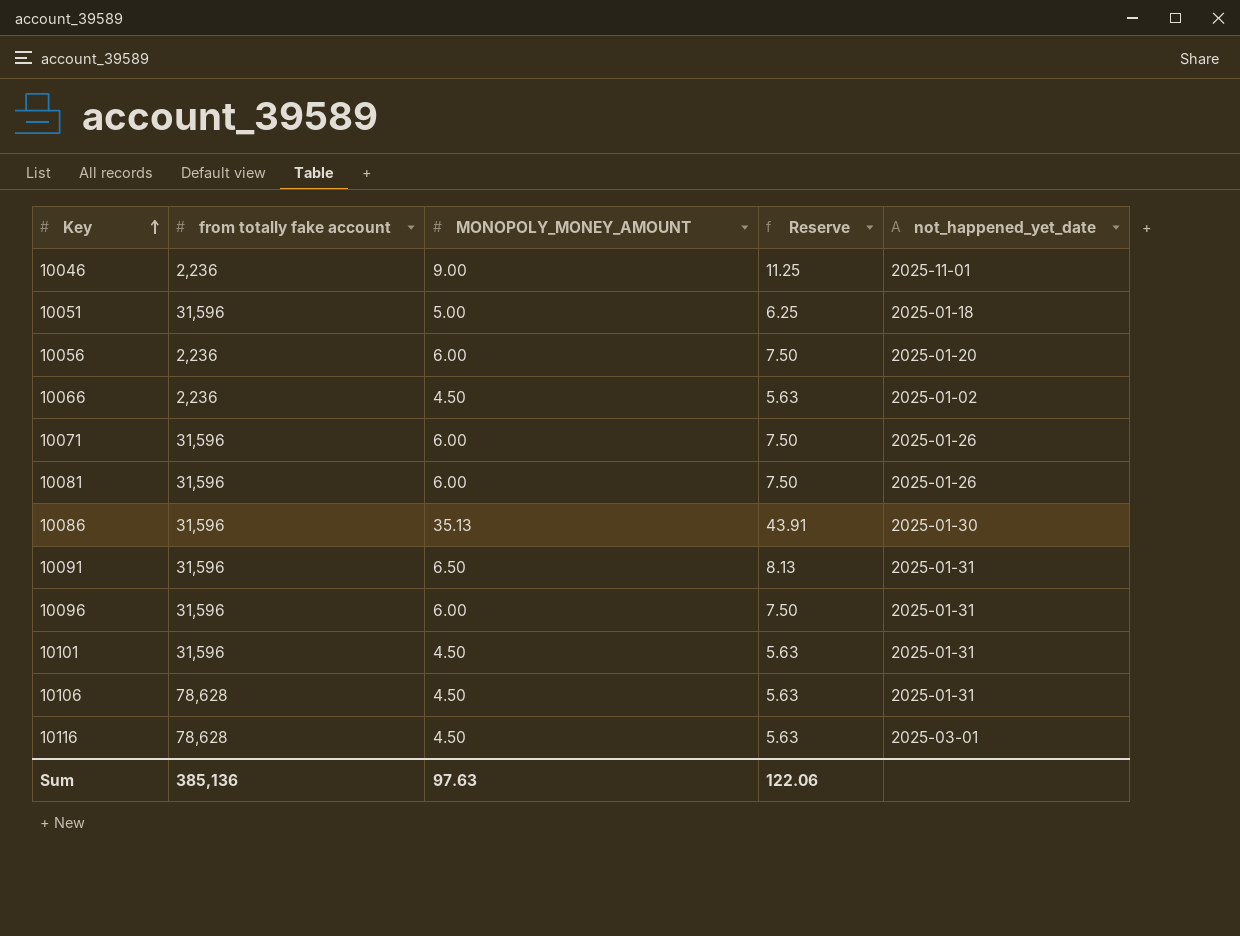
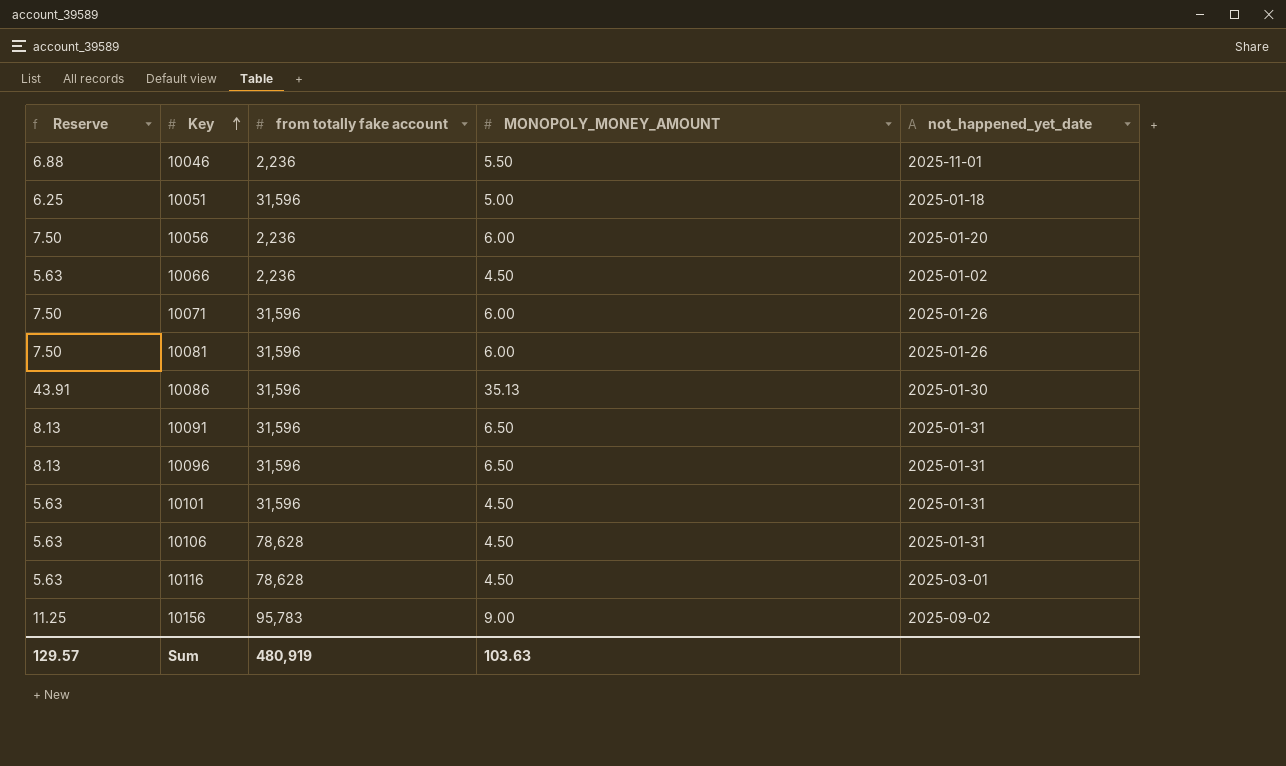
column Reserve | position: 4 -> 1
10046 | Reserve: 11.25 -> 6.88
10046 | MONOPOLY_MONEY_AMOUNT: 9.00 -> 5.50
10096 | Reserve: 7.50 -> 8.13
10096 | MONOPOLY_MONEY_AMOUNT: 6.00 -> 6.50
row 10156: none -> 11.25 | 95,783 | 9.00 | 2025-09-02
Sum | Reserve: 122.06 -> 129.57
Sum | from totally fake account: 385,136 -> 480,919
Sum | MONOPOLY_MONEY_AMOUNT: 97.63 -> 103.63

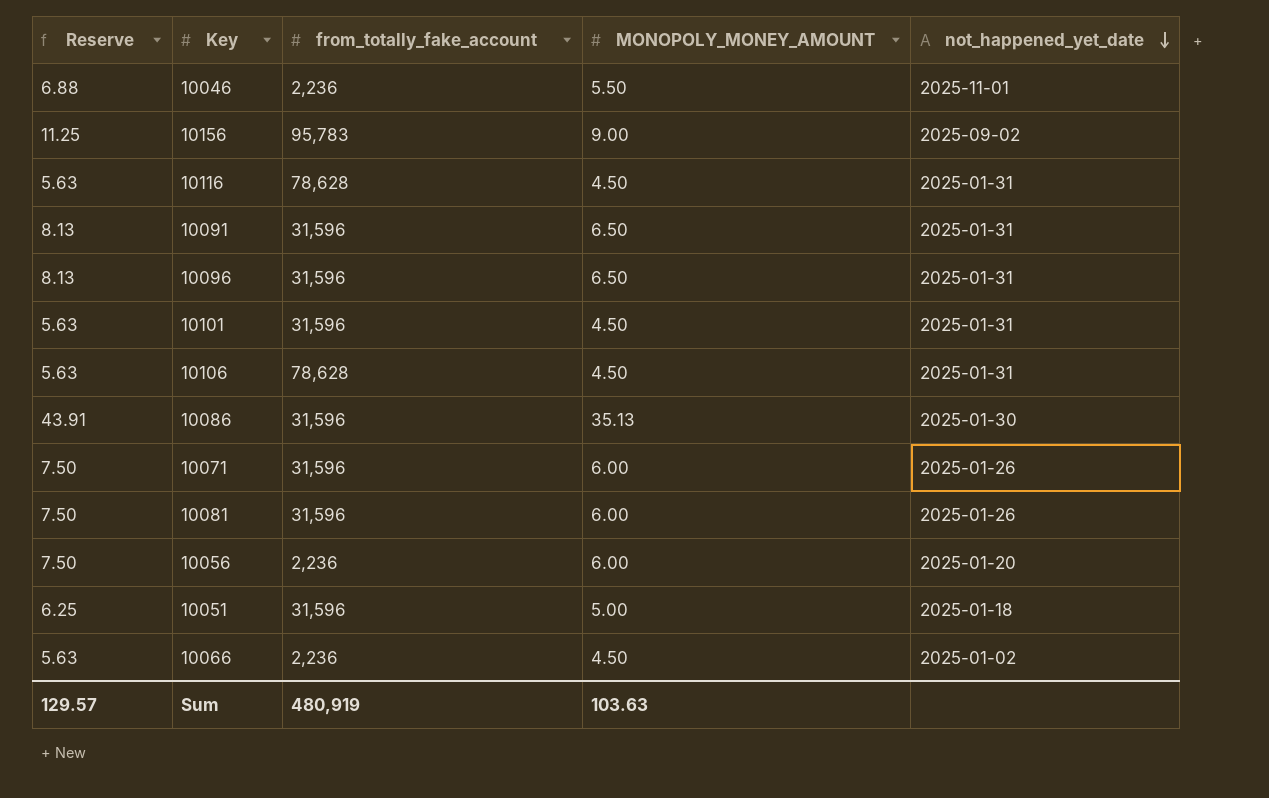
row order: Key ascending -> not_happened_yet_date descending
column name: from totally fake account -> from_totally_fake_account
10116 | not_happened_yet_date: 2025-03-01 -> 2025-01-31

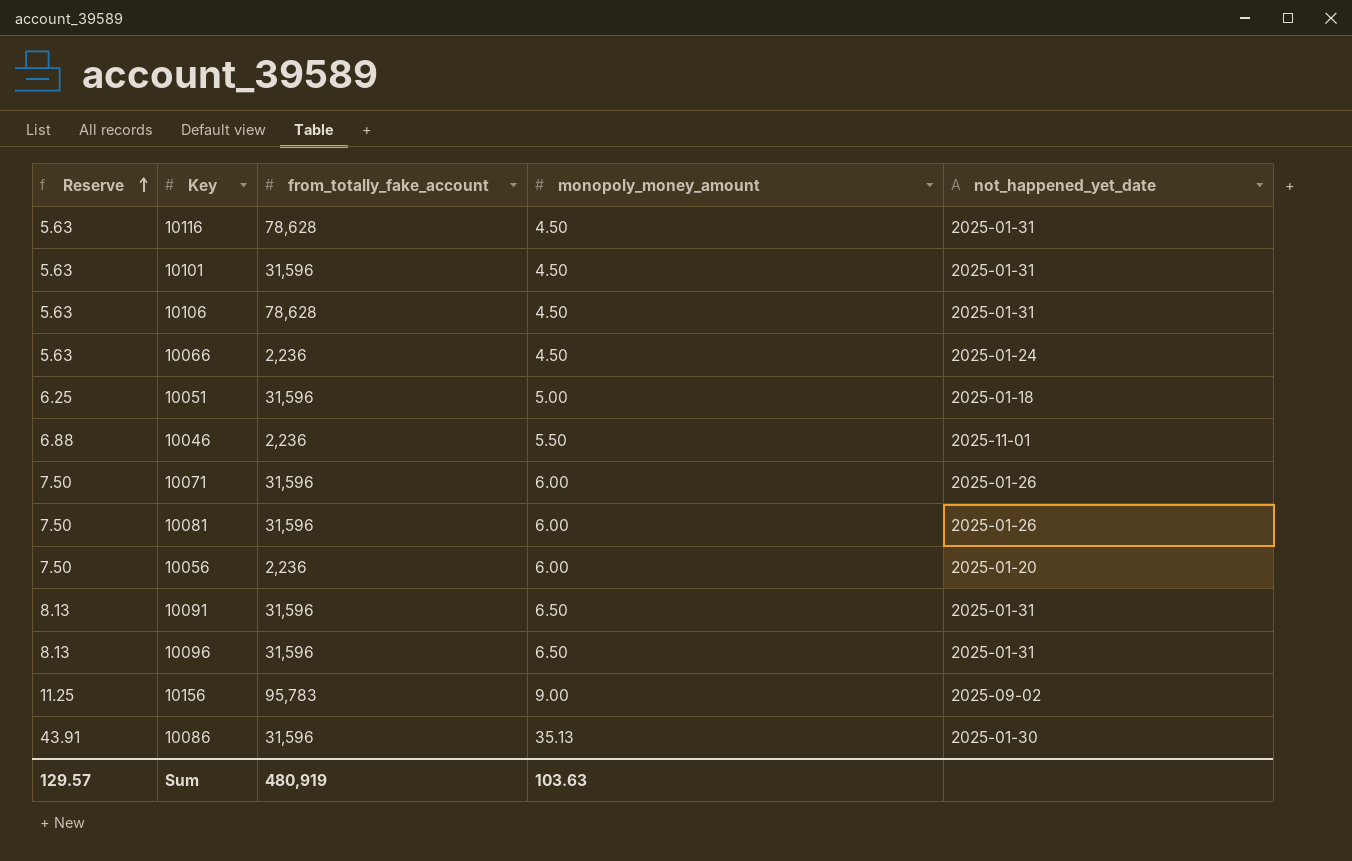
row order: not_happened_yet_date descending -> Reserve ascending
column name: MONOPOLY_MONEY_AMOUNT -> monopoly_money_amount
10066 | not_happened_yet_date: 2025-01-02 -> 2025-01-24

